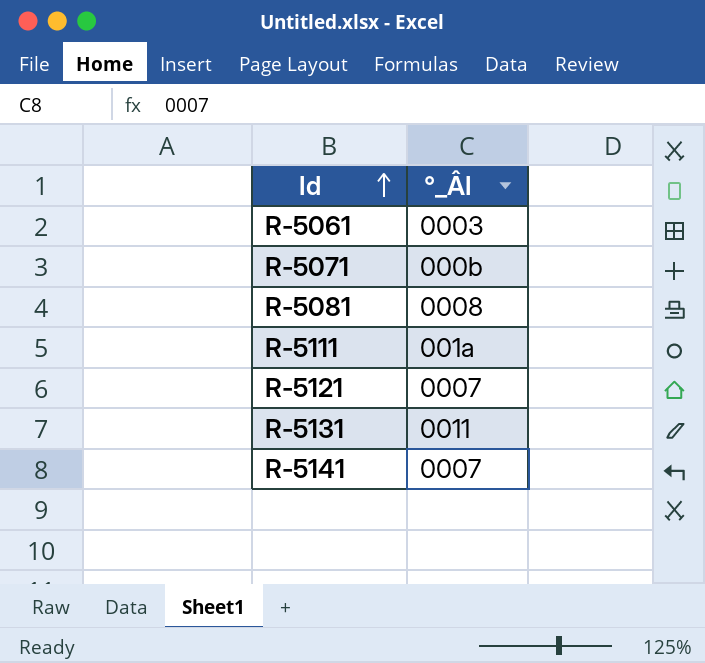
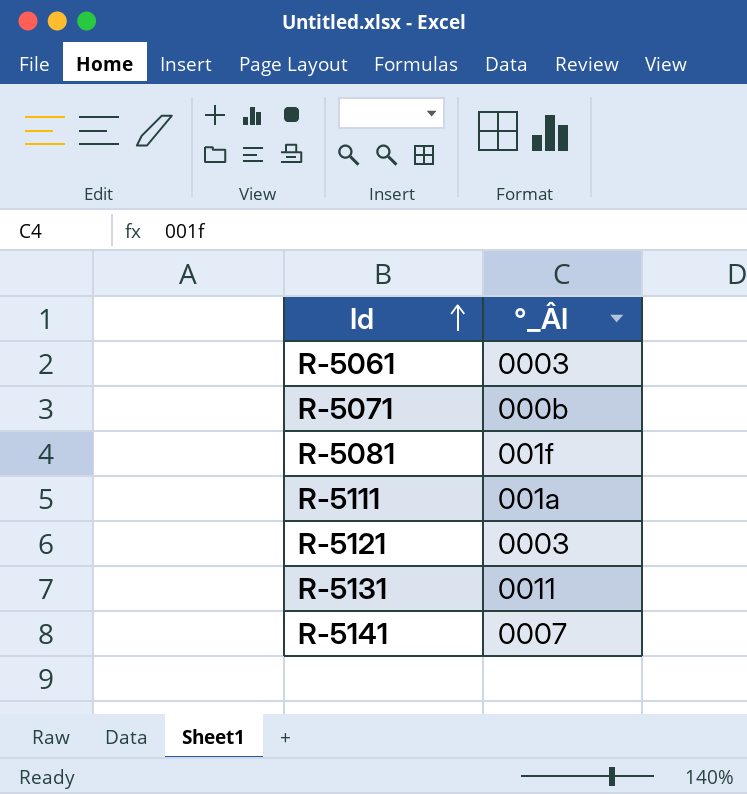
R-5081 | °_ÂI: 0008 -> 001f
R-5121 | °_ÂI: 0007 -> 0003

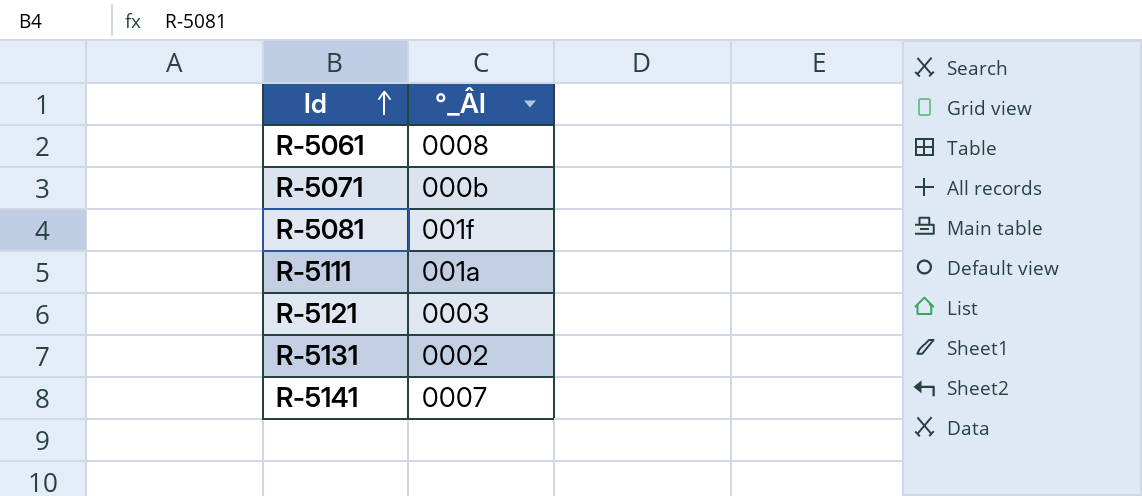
R-5061 | °_ÂI: 0003 -> 0008
R-5131 | °_ÂI: 0011 -> 0002

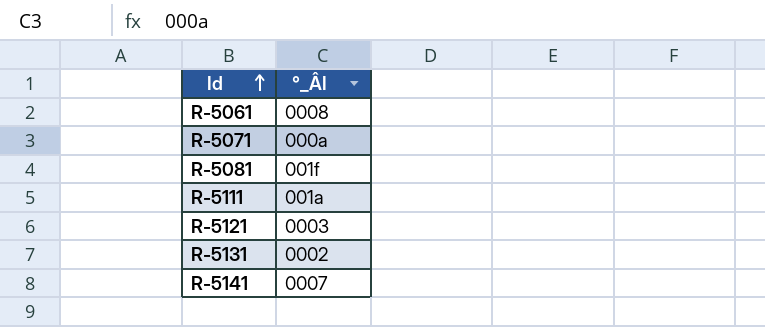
R-5071 | °_ÂI: 000b -> 000a

